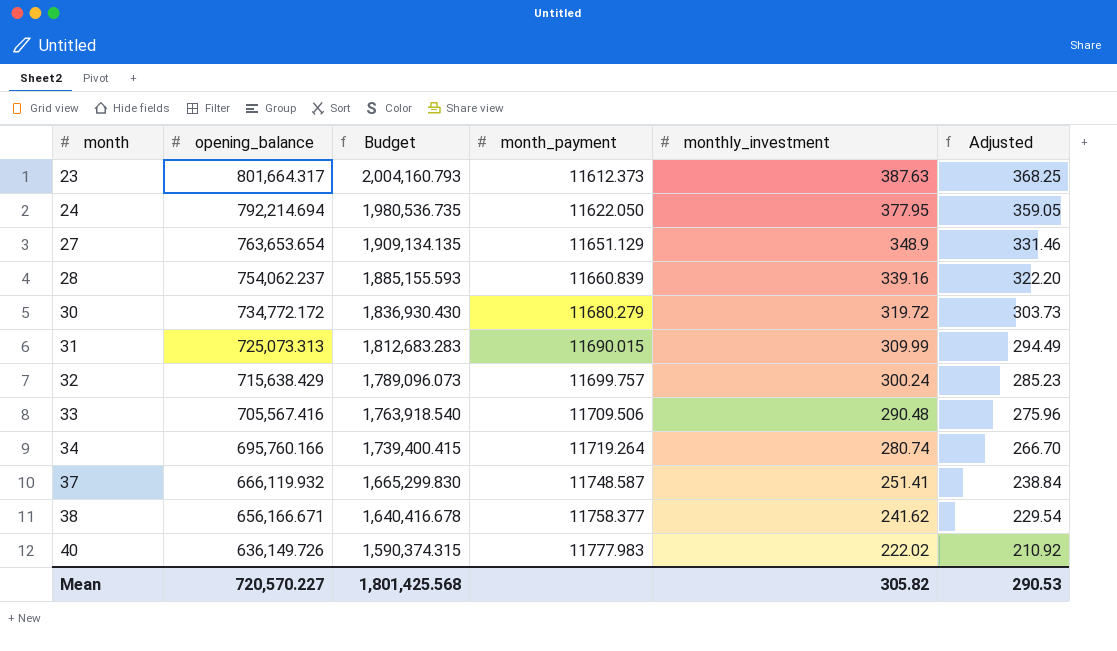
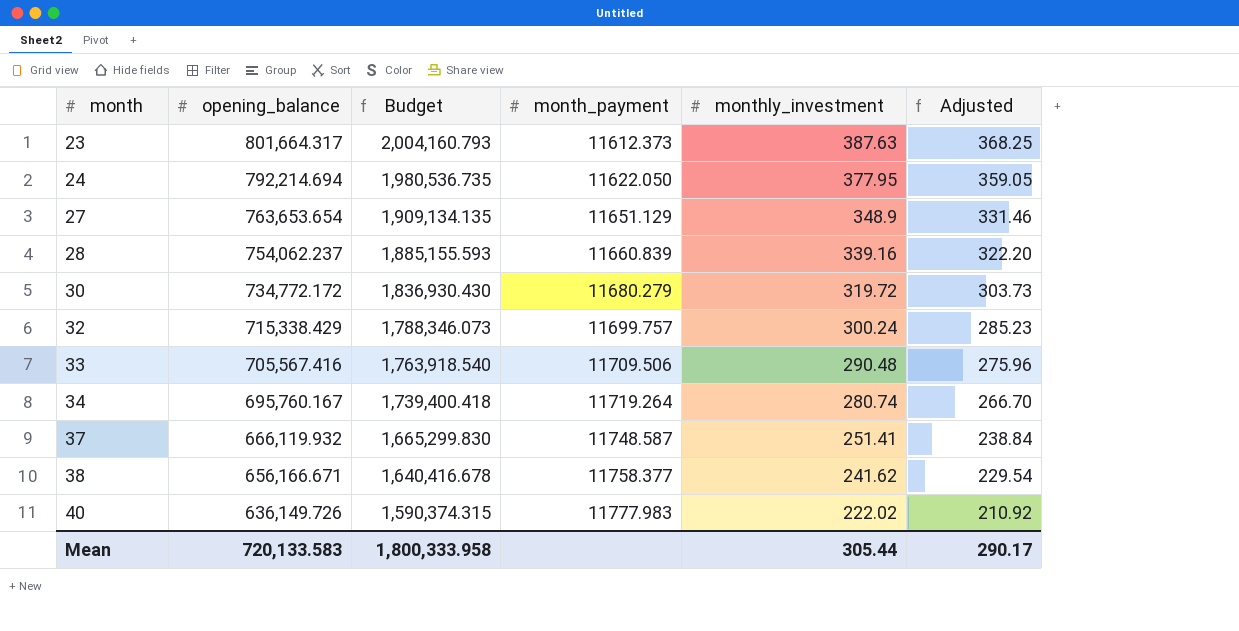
row 31: 725,073.313 | 1,812,683.283 | 11690.015 | 309.99 | 294.49 -> none
32 | opening_balance: 715,638.429 -> 715,338.429
32 | Budget: 1,789,096.073 -> 1,788,346.073
34 | opening_balance: 695,760.166 -> 695,760.167
34 | Budget: 1,739,400.415 -> 1,739,400.418
Mean | opening_balance: 720,570.227 -> 720,133.583
Mean | Budget: 1,801,425.568 -> 1,800,333.958
Mean | monthly_investment: 305.82 -> 305.44
Mean | Adjusted: 290.53 -> 290.17

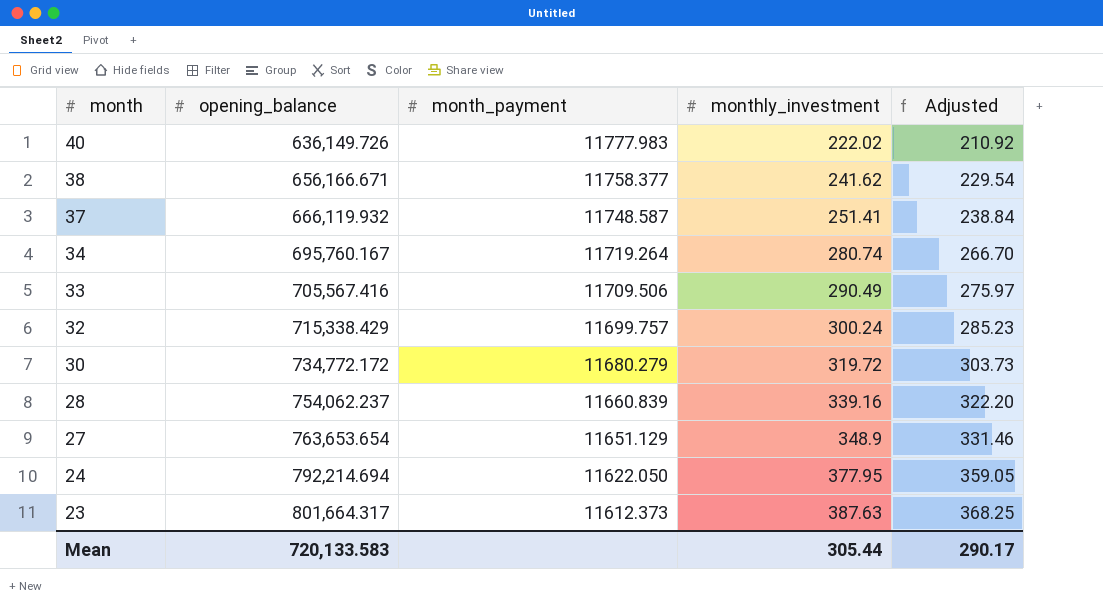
row order: month ascending -> month descending
column Budget | formula: [opening_balance] * 2.5 -> none
33 | monthly_investment: 290.48 -> 290.49
33 | Adjusted: 275.96 -> 275.97

